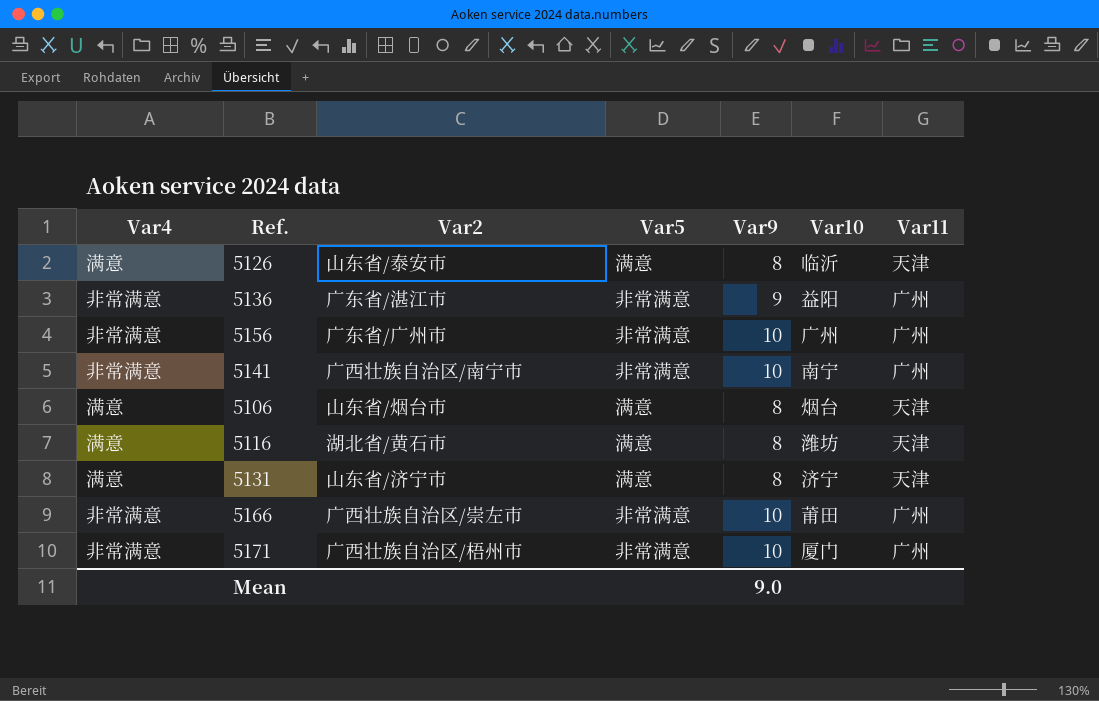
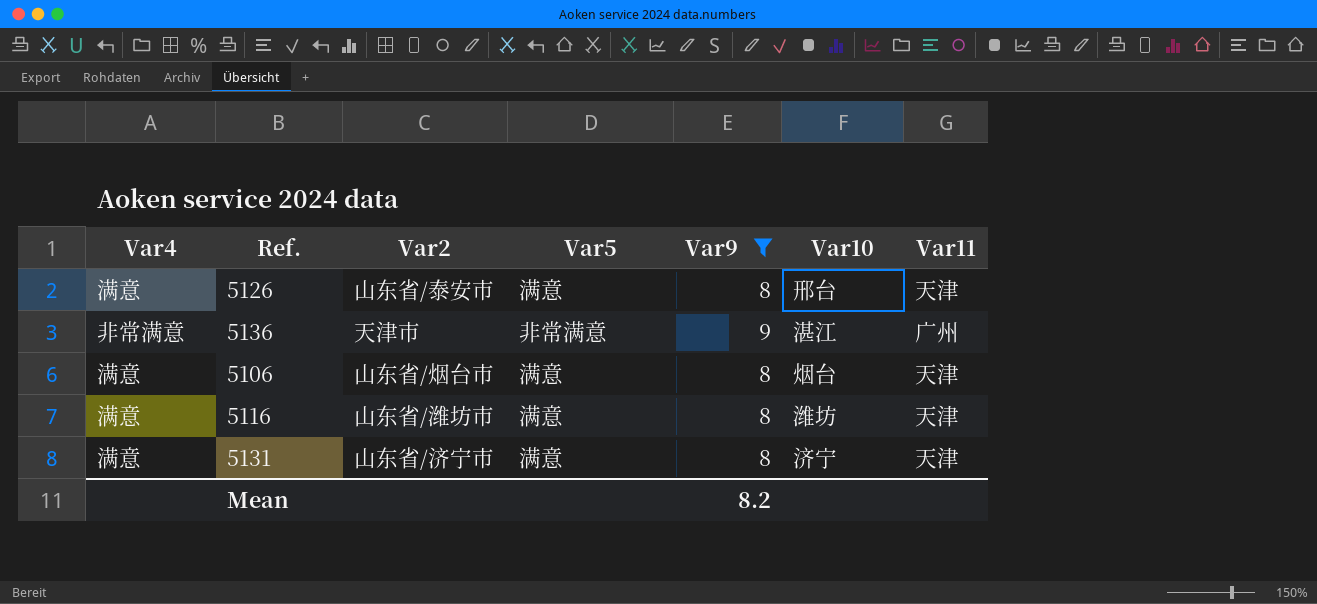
filter: none -> Var9 != 10
5126 | Var10: 临沂 -> 邢台
5136 | Var2: 广东省/湛江市 -> 天津市
5136 | Var10: 益阳 -> 湛江
5116 | Var2: 湖北省/黄石市 -> 山东省/潍坊市
Mean | Var9: 9.0 -> 8.2

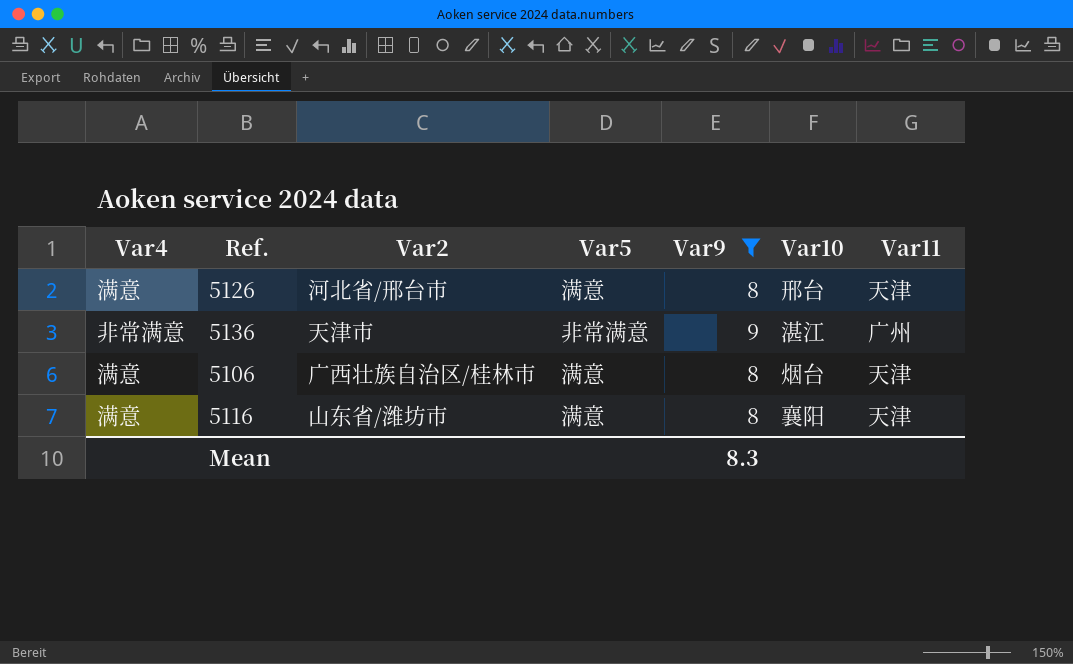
row 5131: 满意 | 山东省/济宁市 | 满意 | 8 | 济宁 | 天津 -> none
5126 | Var2: 山东省/泰安市 -> 河北省/邢台市
5106 | Var2: 山东省/烟台市 -> 广西壮族自治区/桂林市
5116 | Var10: 潍坊 -> 襄阳
Mean | Var9: 8.2 -> 8.3

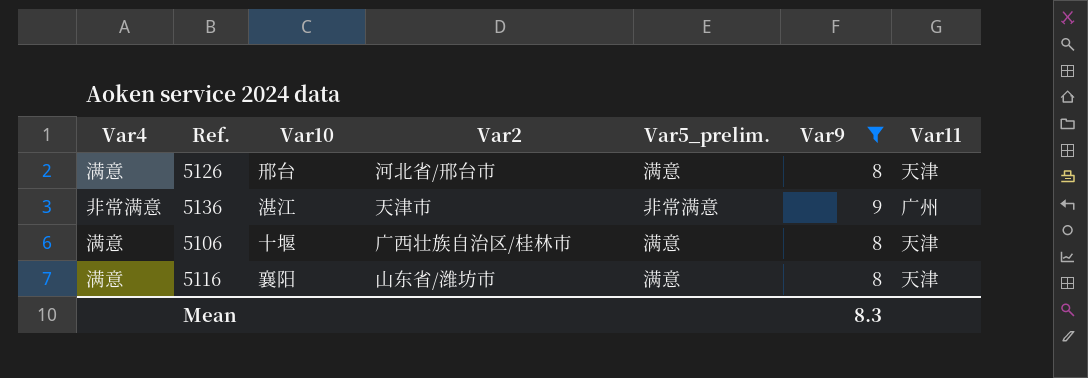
column Var10 | position: 6 -> 3
column name: Var5 -> Var5_prelim.
5106 | Var10: 烟台 -> 十堰

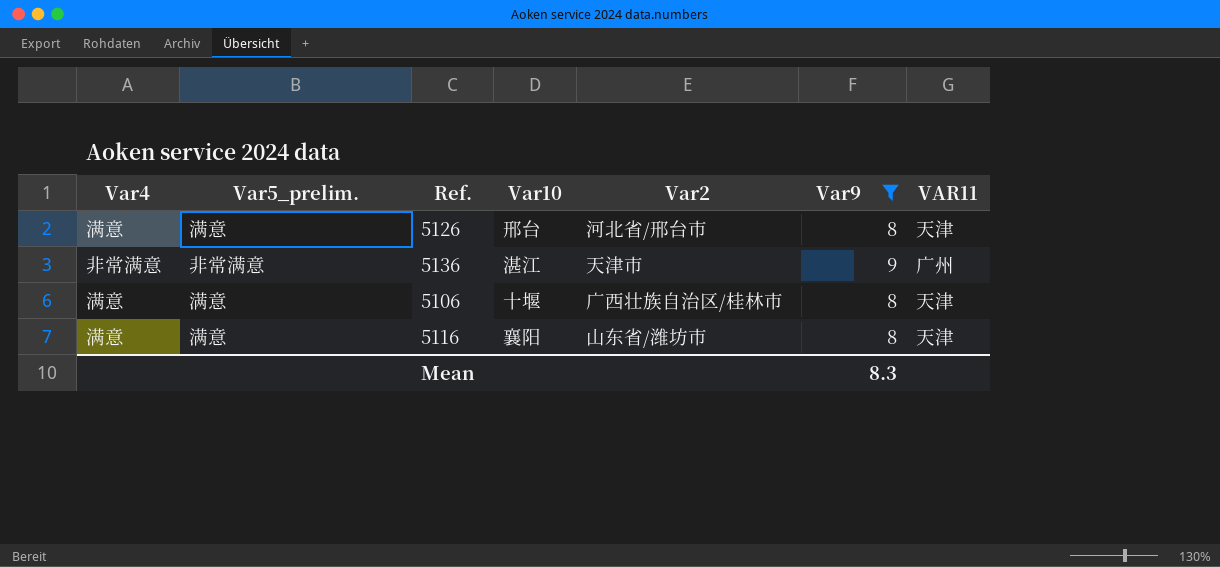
column Var5_prelim. | position: 5 -> 2
column name: Var11 -> VAR11

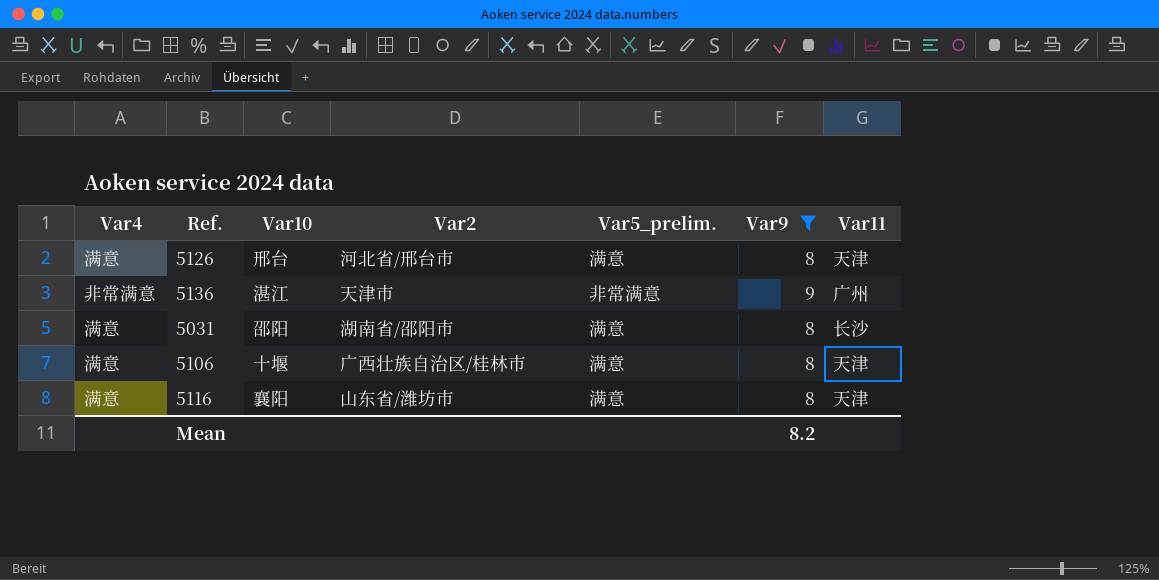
column Var5_prelim. | position: 2 -> 5
column name: VAR11 -> Var11
row 5031: none -> 满意 | 邵阳 | 湖南省/邵阳市 | 满意 | 8 | 长沙
Mean | Var9: 8.3 -> 8.2

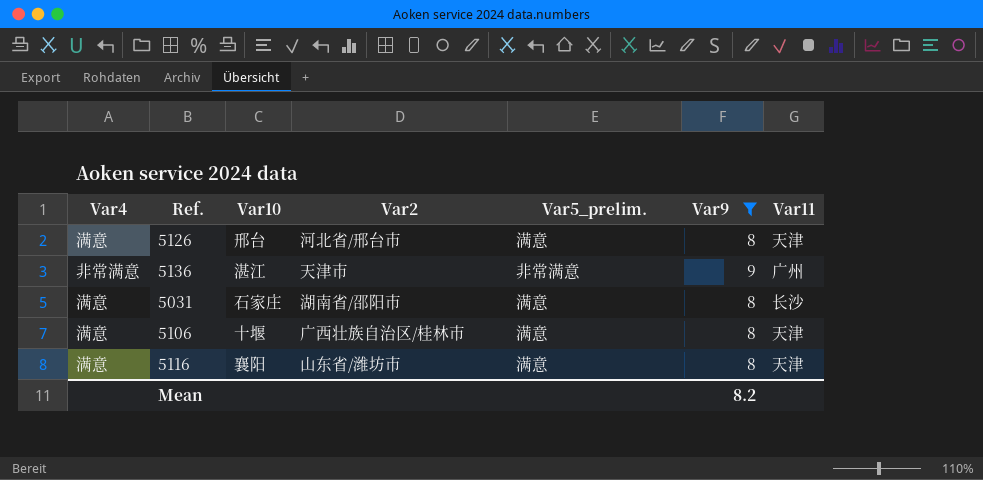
5031 | Var10: 邵阳 -> 石家庄

